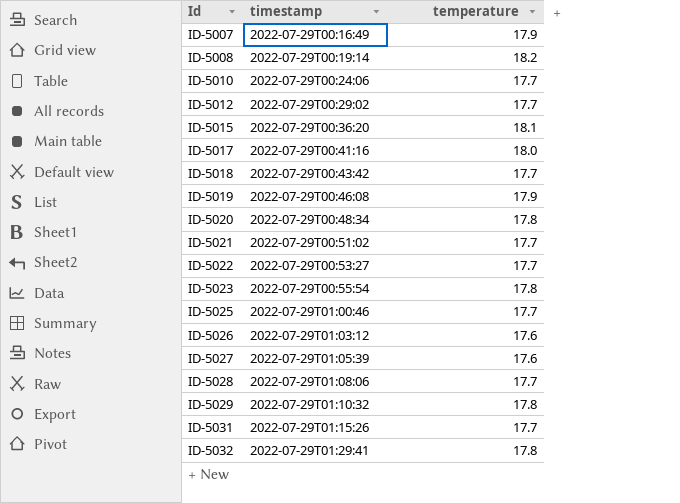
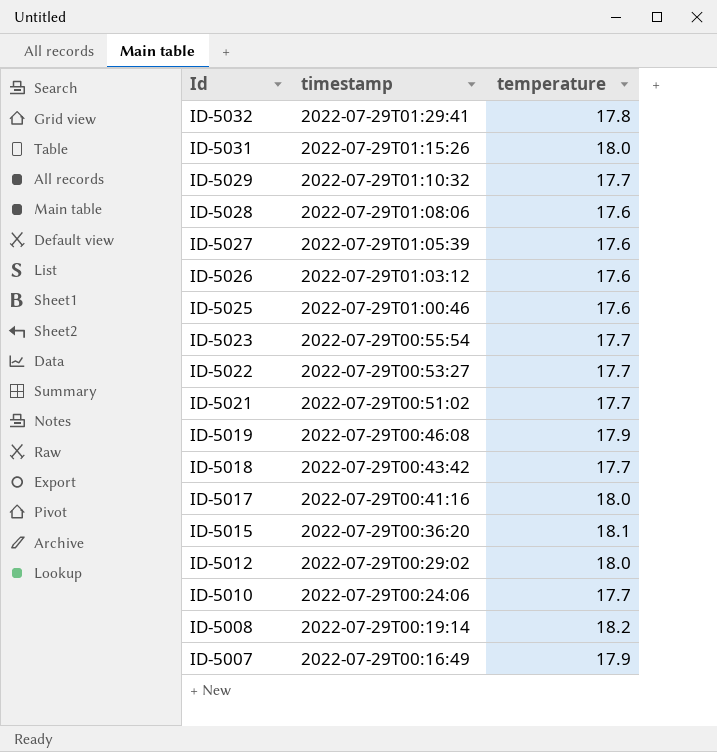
row order: Id ascending -> Id descending
row ID-5020: 2022-07-29T00:48:34 | 17.8 -> none
ID-5031 | temperature: 17.7 -> 18.0
ID-5029 | temperature: 17.8 -> 17.7
ID-5028 | temperature: 17.7 -> 17.6
ID-5025 | temperature: 17.7 -> 17.6
ID-5023 | temperature: 17.8 -> 17.7
ID-5012 | temperature: 17.7 -> 18.0

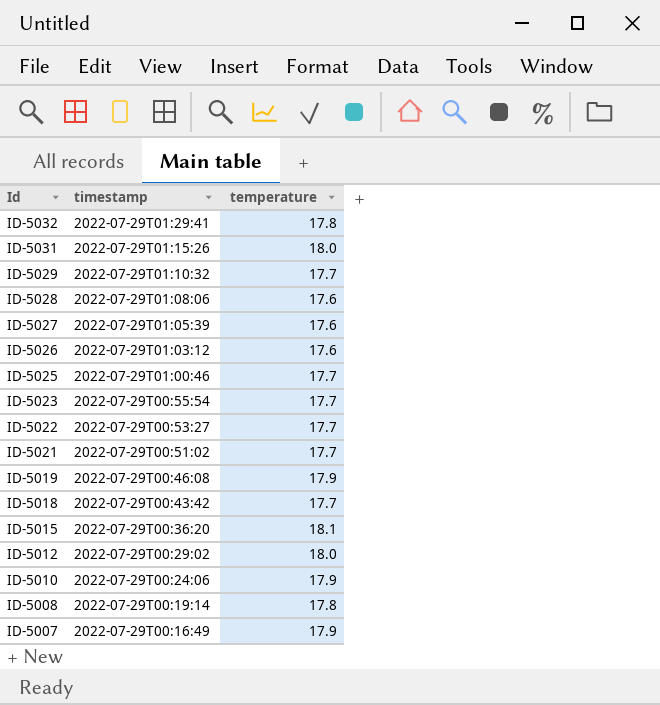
row ID-5017: 2022-07-29T00:41:16 | 18.0 -> none
ID-5025 | temperature: 17.6 -> 17.7
ID-5010 | temperature: 17.7 -> 17.9
ID-5008 | temperature: 18.2 -> 17.8

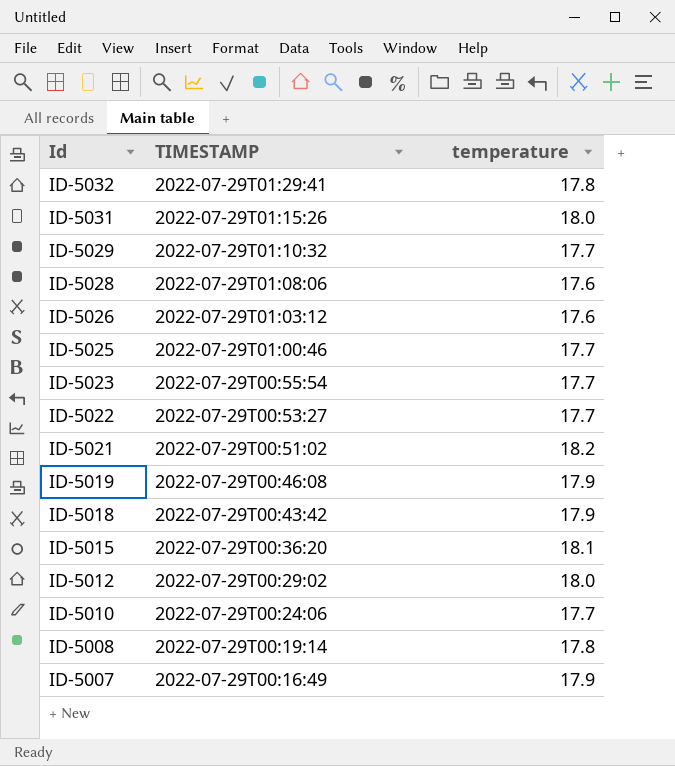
column name: timestamp -> TIMESTAMP
row ID-5027: 2022-07-29T01:05:39 | 17.6 -> none
ID-5021 | temperature: 17.7 -> 18.2
ID-5018 | temperature: 17.7 -> 17.9
ID-5010 | temperature: 17.9 -> 17.7

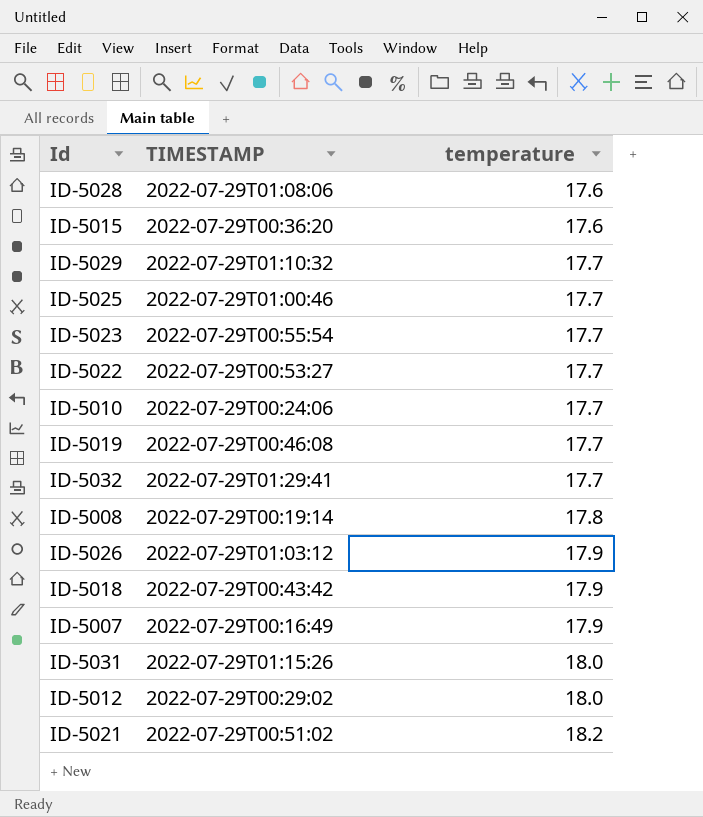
row order: Id descending -> temperature ascending
ID-5015 | temperature: 18.1 -> 17.6
ID-5019 | temperature: 17.9 -> 17.7
ID-5032 | temperature: 17.8 -> 17.7
ID-5026 | temperature: 17.6 -> 17.9

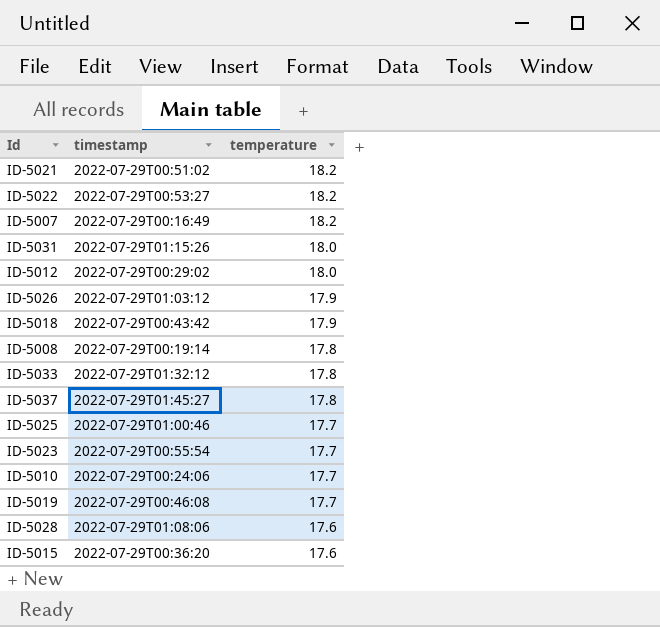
row order: temperature ascending -> temperature descending
column name: TIMESTAMP -> timestamp
row ID-5029: 2022-07-29T01:10:32 | 17.7 -> none
row ID-5032: 2022-07-29T01:29:41 | 17.7 -> none
ID-5022 | temperature: 17.7 -> 18.2
ID-5007 | temperature: 17.9 -> 18.2
row ID-5033: none -> 2022-07-29T01:32:12 | 17.8
row ID-5037: none -> 2022-07-29T01:45:27 | 17.8

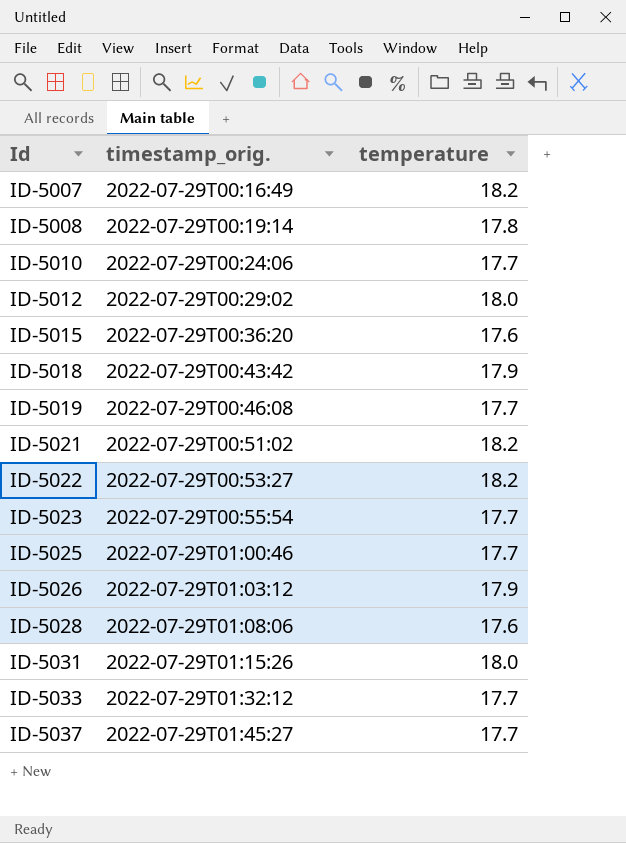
row order: temperature descending -> Id ascending
column name: timestamp -> timestamp_orig.
ID-5033 | temperature: 17.8 -> 17.7
ID-5037 | temperature: 17.8 -> 17.7

